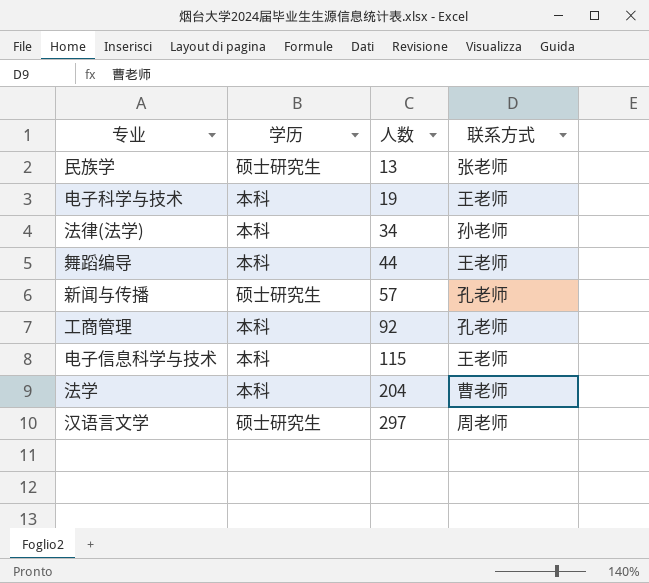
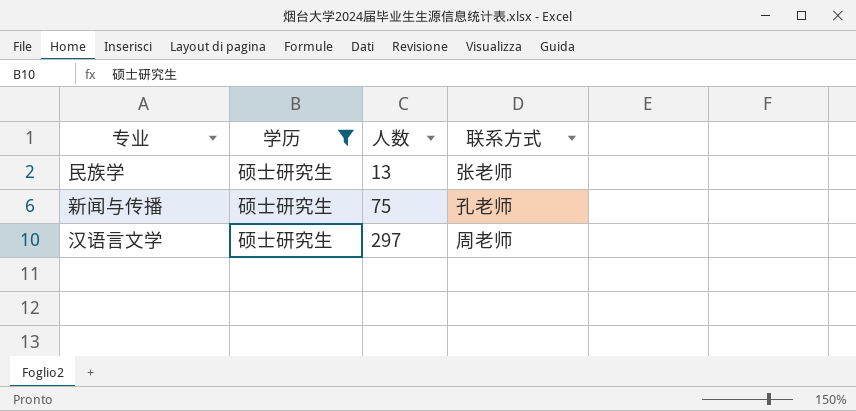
filter: none -> 学历 = 硕士研究生
新闻与传播 | 人数: 57 -> 75

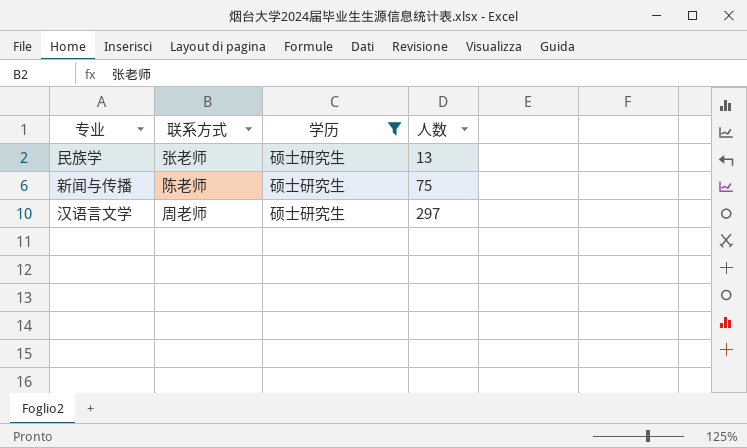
column 联系方式 | position: 4 -> 2
新闻与传播 | 联系方式: 孔老师 -> 陈老师

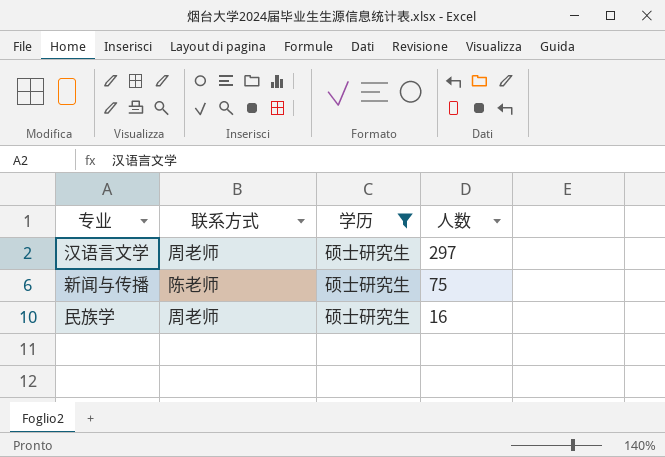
row order: 人数 ascending -> 人数 descending
民族学 | 联系方式: 张老师 -> 周老师
民族学 | 人数: 13 -> 16

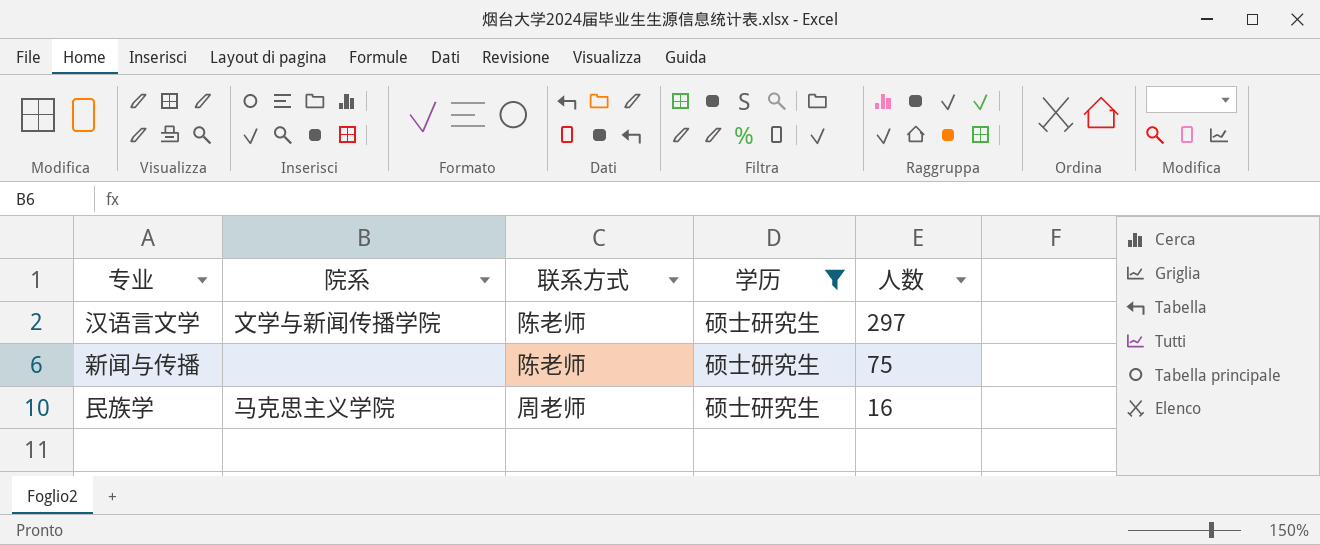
column 院系 | position: none -> 2
汉语言文学 | 联系方式: 周老师 -> 陈老师

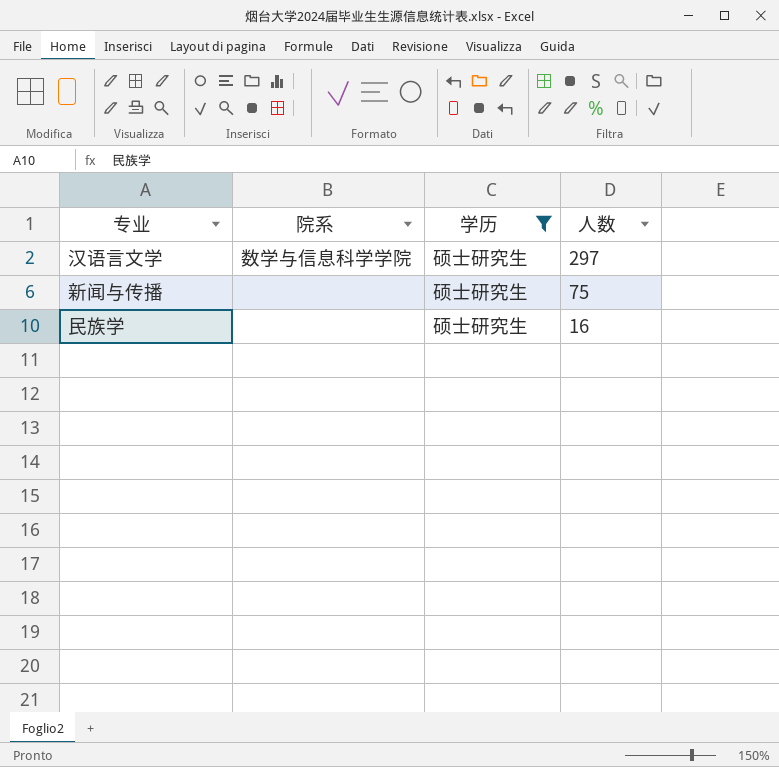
column 联系方式 | position: 3 -> none
汉语言文学 | 院系: 文学与新闻传播学院 -> 数学与信息科学学院
民族学 | 院系: 马克思主义学院 -> none

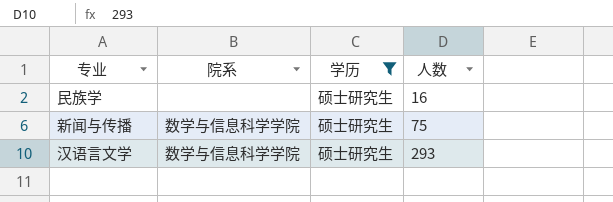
row order: 人数 descending -> 人数 ascending
新闻与传播 | 院系: none -> 数学与信息科学学院
汉语言文学 | 人数: 297 -> 293

